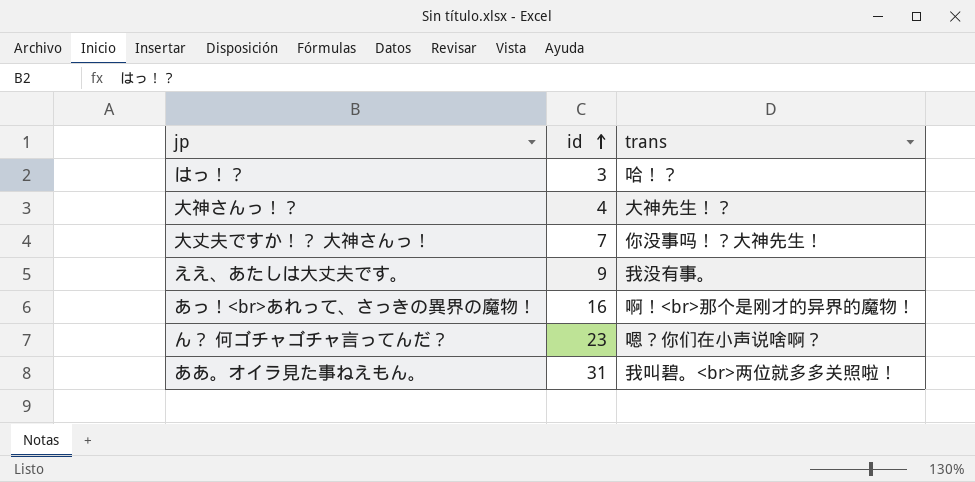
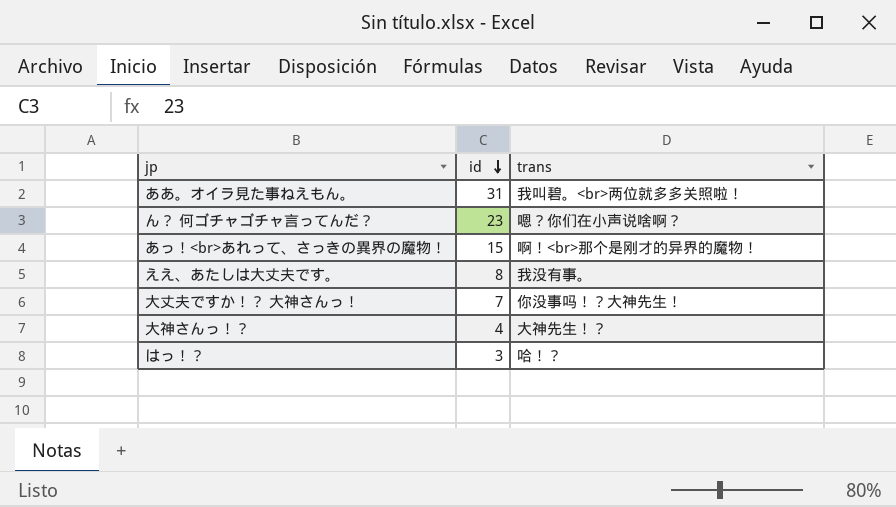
row order: id ascending -> id descending
あっ！<br>あれって、さっきの異界の魔物！ | id: 16 -> 15
ええ、あたしは大丈夫です。 | id: 9 -> 8

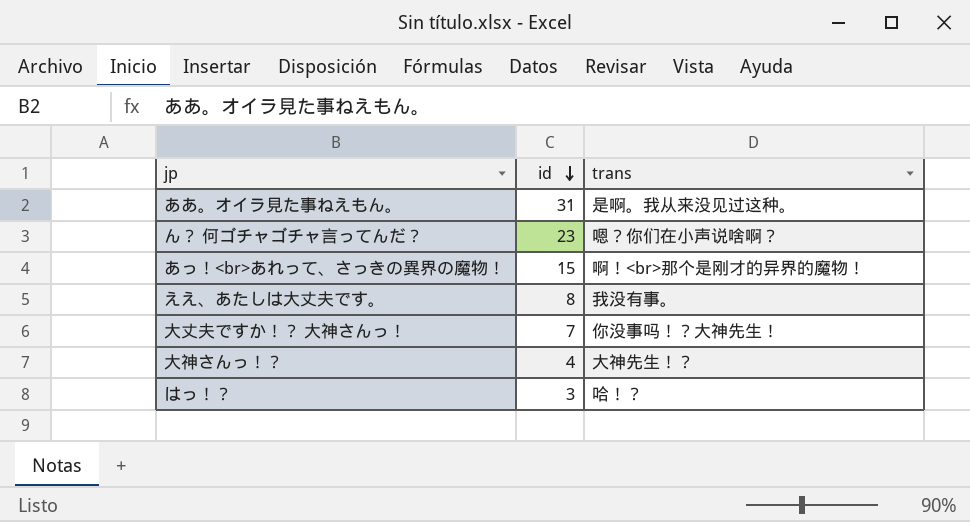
ああ。オイラ見た事ねえもん。 | trans: 我叫碧。<br>两位就多多关照啦！ -> 是啊。我从来没见过这种。

